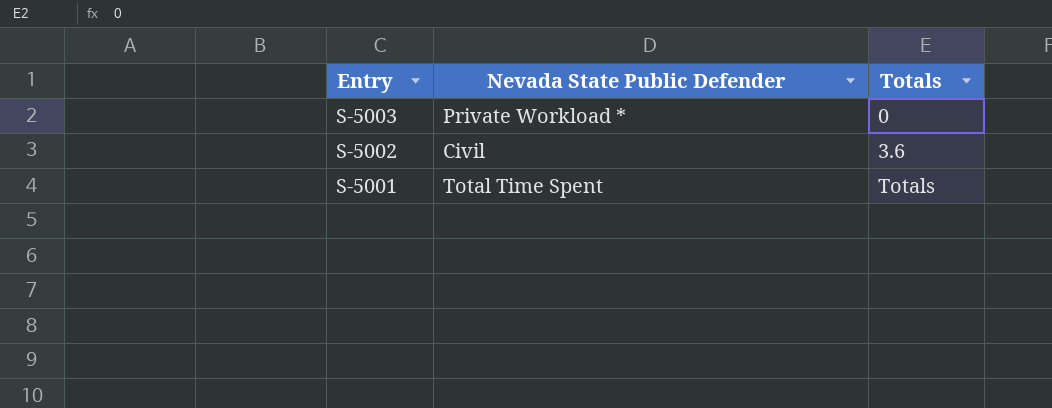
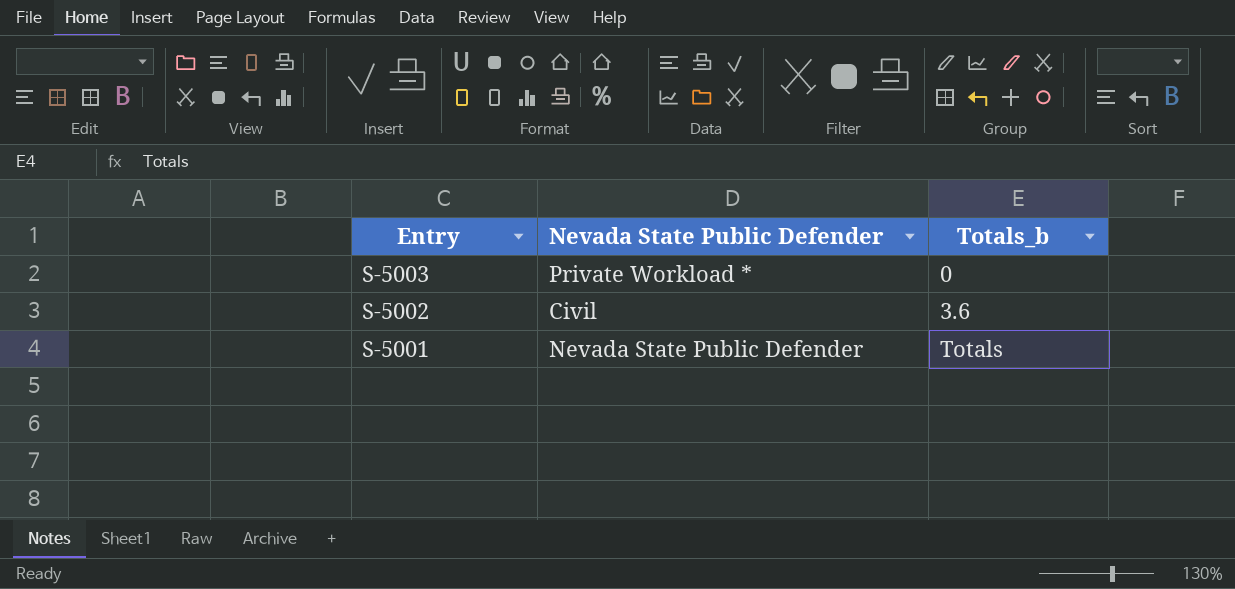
column name: Totals -> Totals_b
S-5001 | Nevada State Public Defender: Total Time Spent -> Nevada State Public Defender

